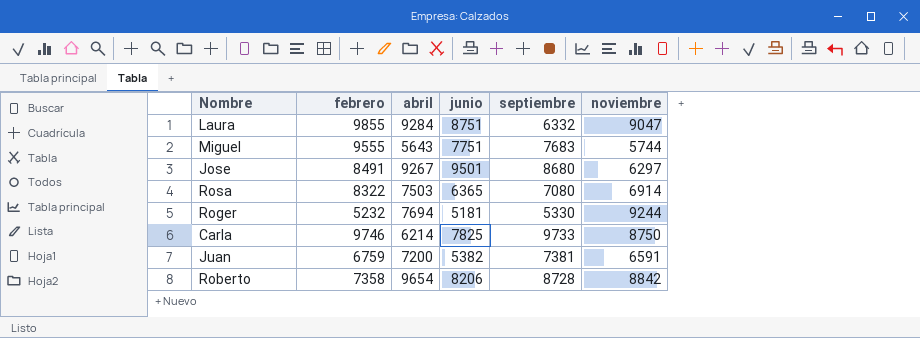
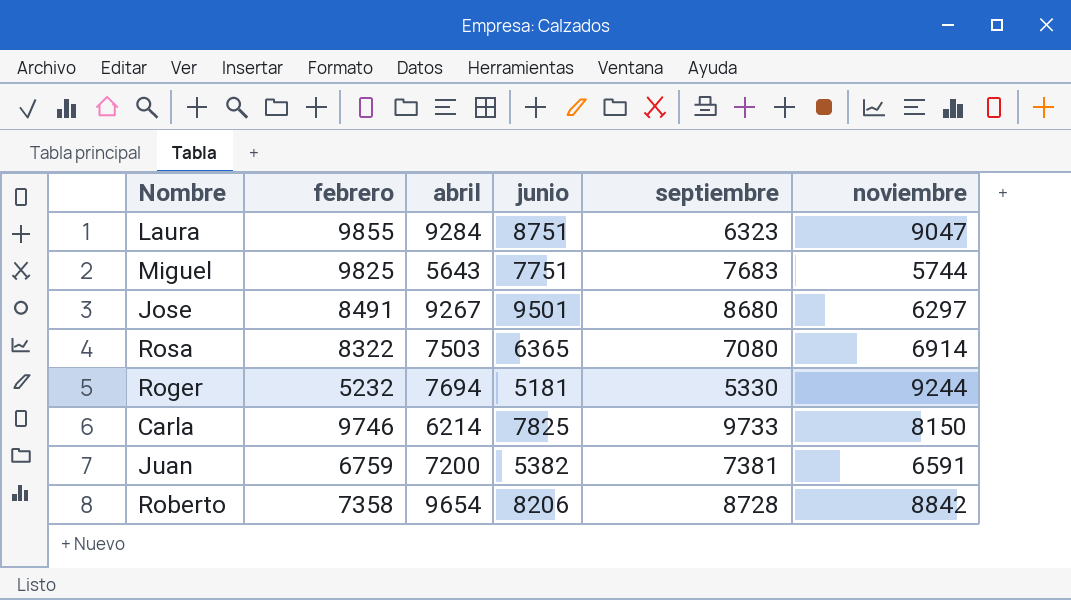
Laura | septiembre: 6332 -> 6323
Miguel | febrero: 9555 -> 9825
Carla | noviembre: 8750 -> 8150

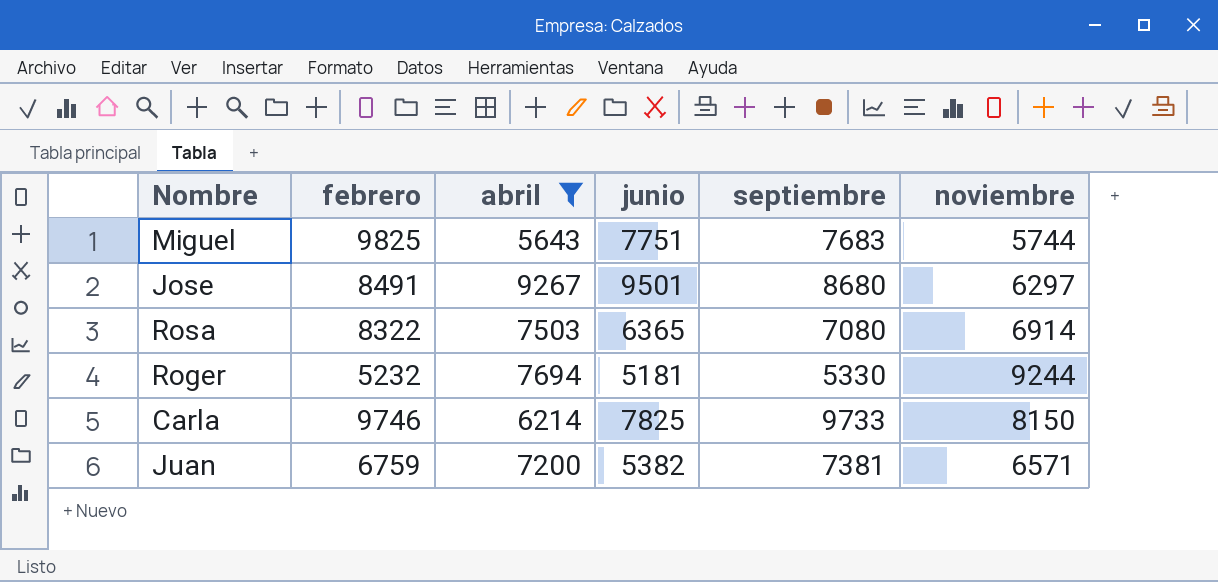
filter: none -> abril <= 9267
Juan | noviembre: 6591 -> 6571

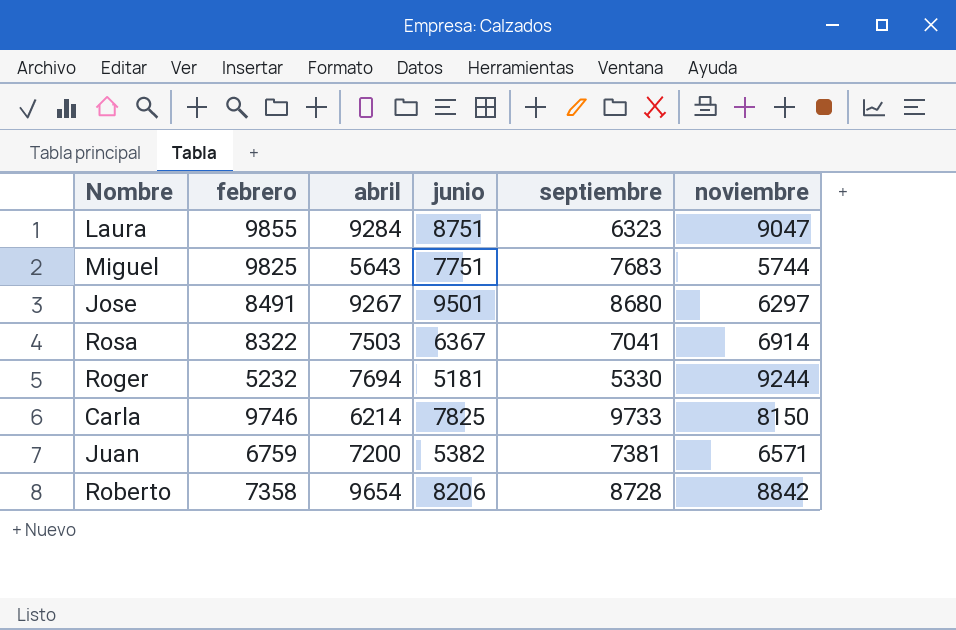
filter: abril <= 9267 -> none
Rosa | junio: 6365 -> 6367
Rosa | septiembre: 7080 -> 7041

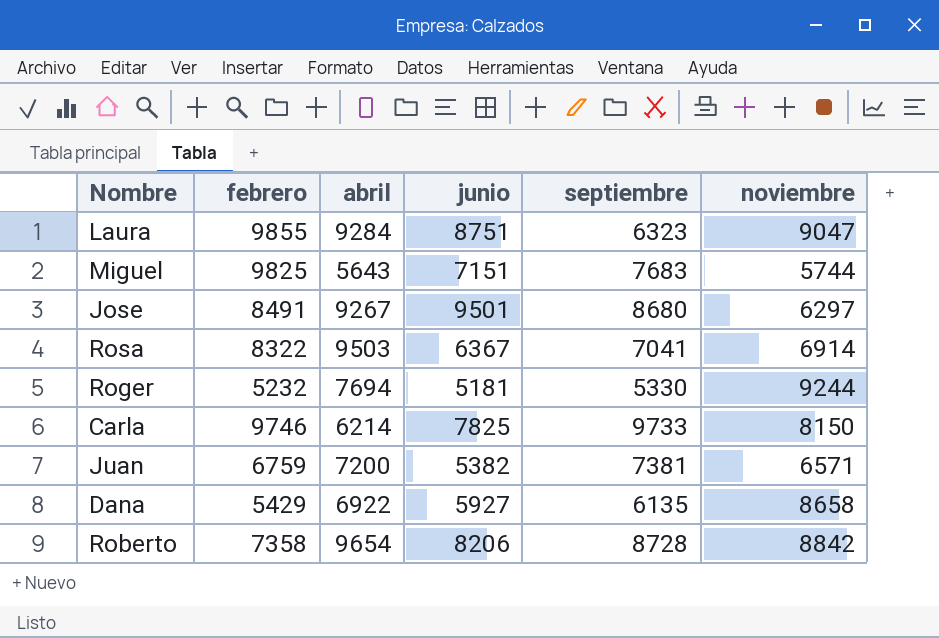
Miguel | junio: 7751 -> 7151
Rosa | abril: 7503 -> 9503
row Dana: none -> 5429 | 6922 | 5927 | 6135 | 8658

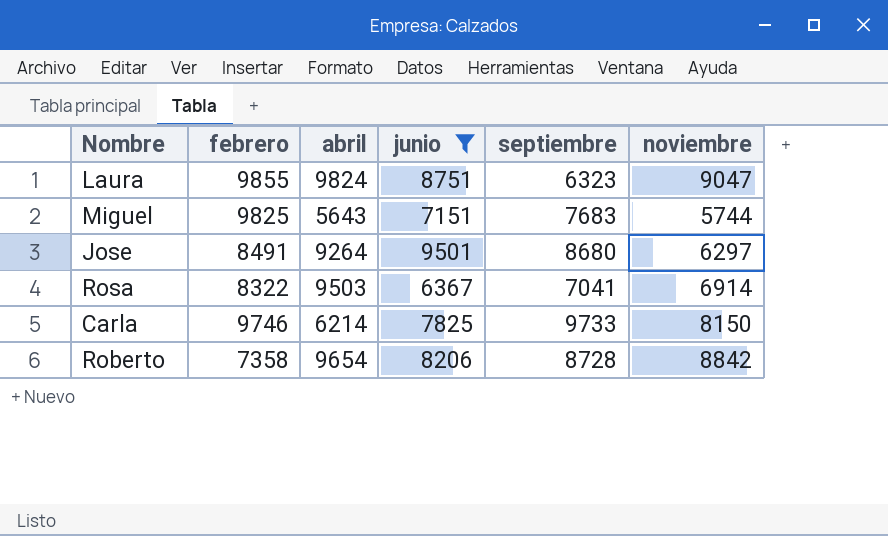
filter: none -> junio >= 6367
Laura | abril: 9284 -> 9824
Jose | abril: 9267 -> 9264

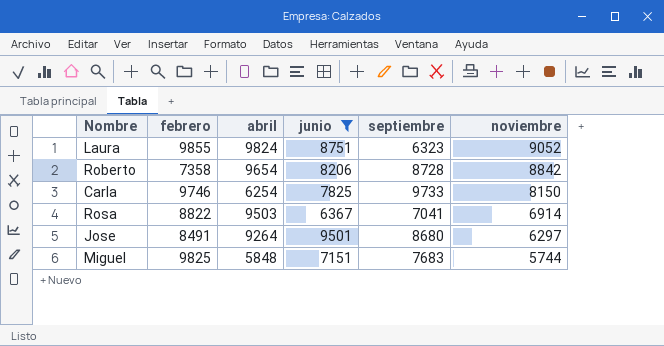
row order: none -> noviembre descending
Laura | noviembre: 9047 -> 9052
Carla | abril: 6214 -> 6254
Rosa | febrero: 8322 -> 8822
Miguel | abril: 5643 -> 5848

